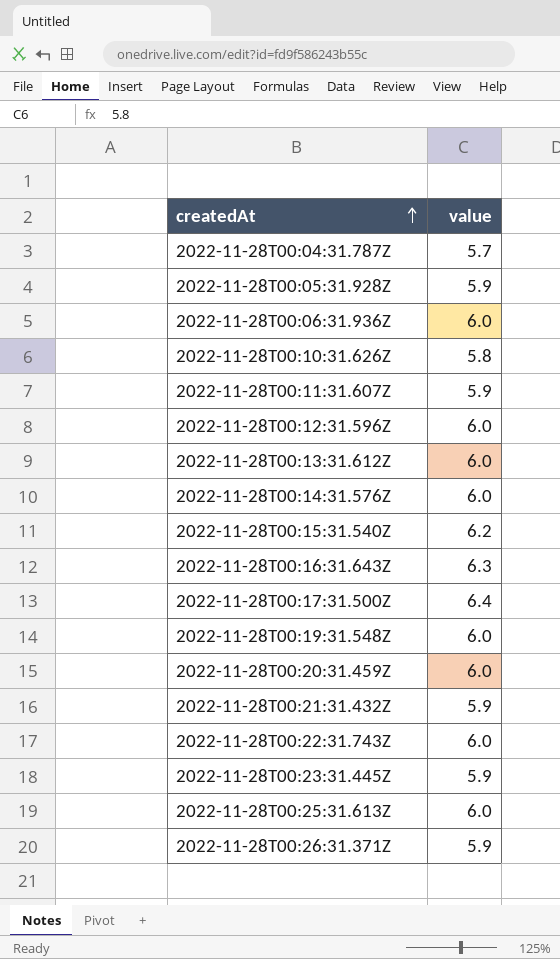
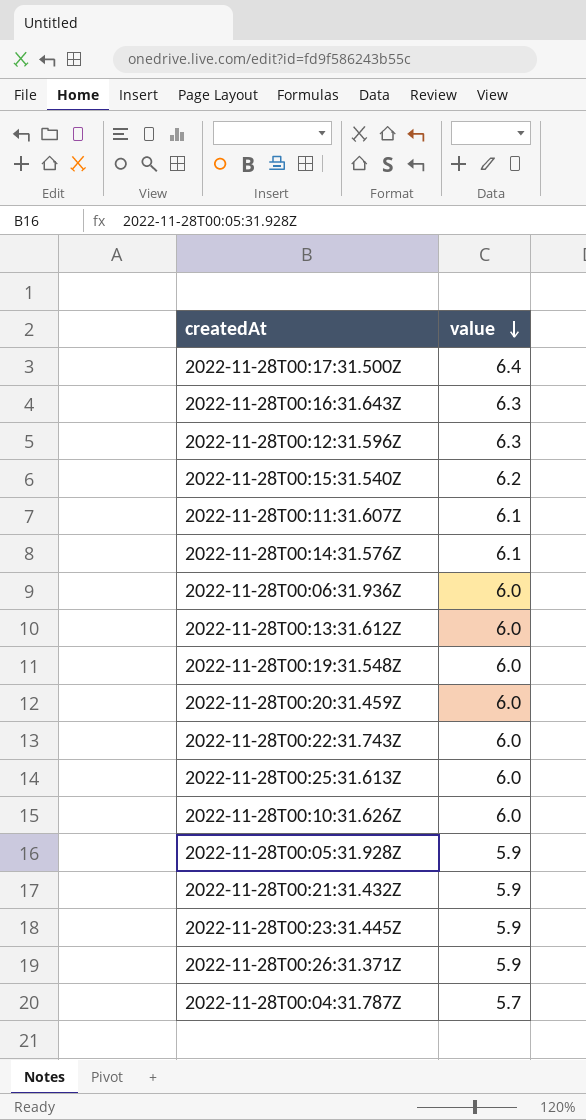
row order: createdAt ascending -> value descending
2022-11-28T00:12:31.596Z | value: 6.0 -> 6.3
2022-11-28T00:11:31.607Z | value: 5.9 -> 6.1
2022-11-28T00:14:31.576Z | value: 6.0 -> 6.1
2022-11-28T00:10:31.626Z | value: 5.8 -> 6.0

